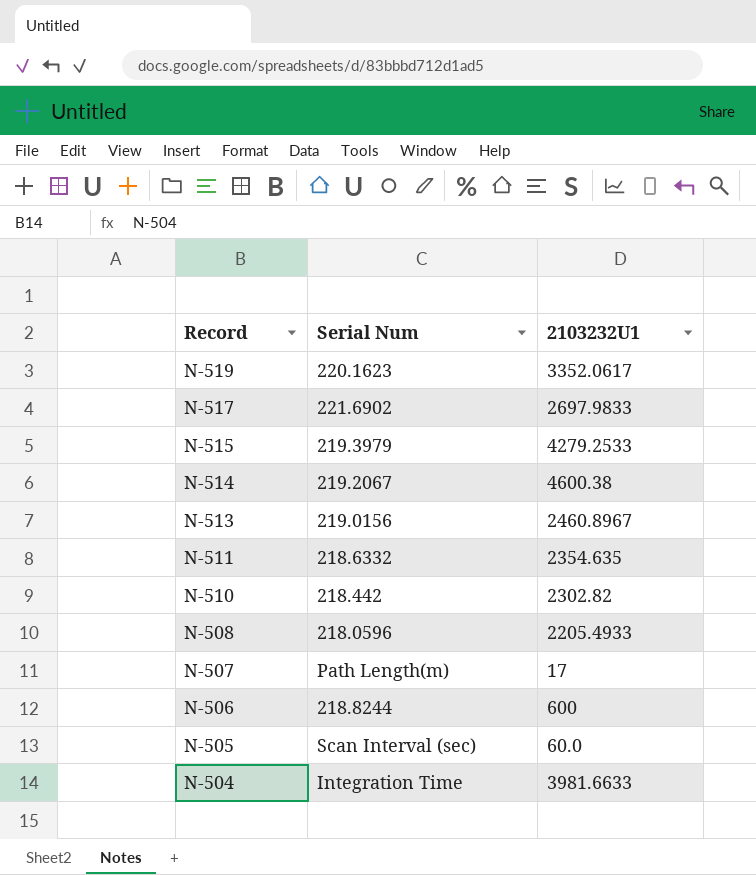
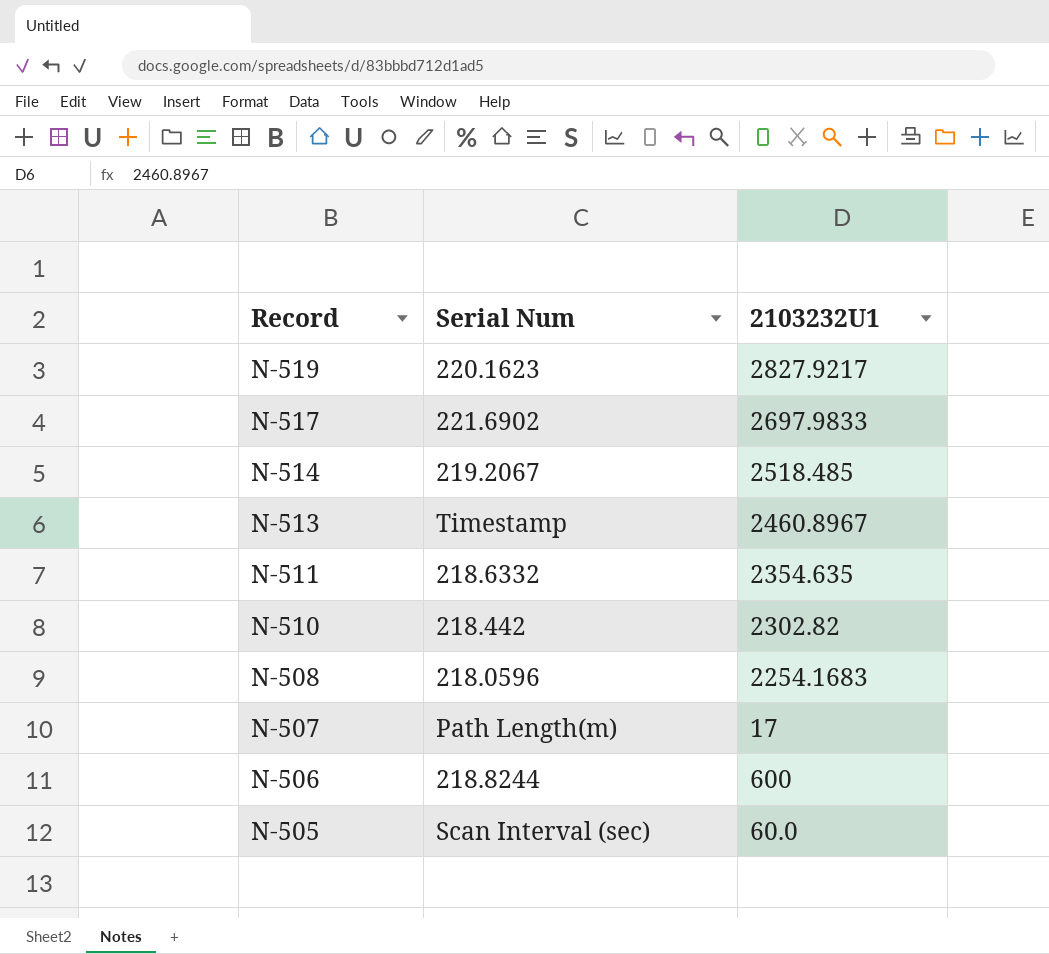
row N-515: 219.3979 | 4279.2533 -> none
row N-504: Integration Time | 3981.6633 -> none
N-519 | 2103232U1: 3352.0617 -> 2827.9217
N-514 | 2103232U1: 4600.38 -> 2518.485
N-513 | Serial Num: 219.0156 -> Timestamp
N-508 | 2103232U1: 2205.4933 -> 2254.1683

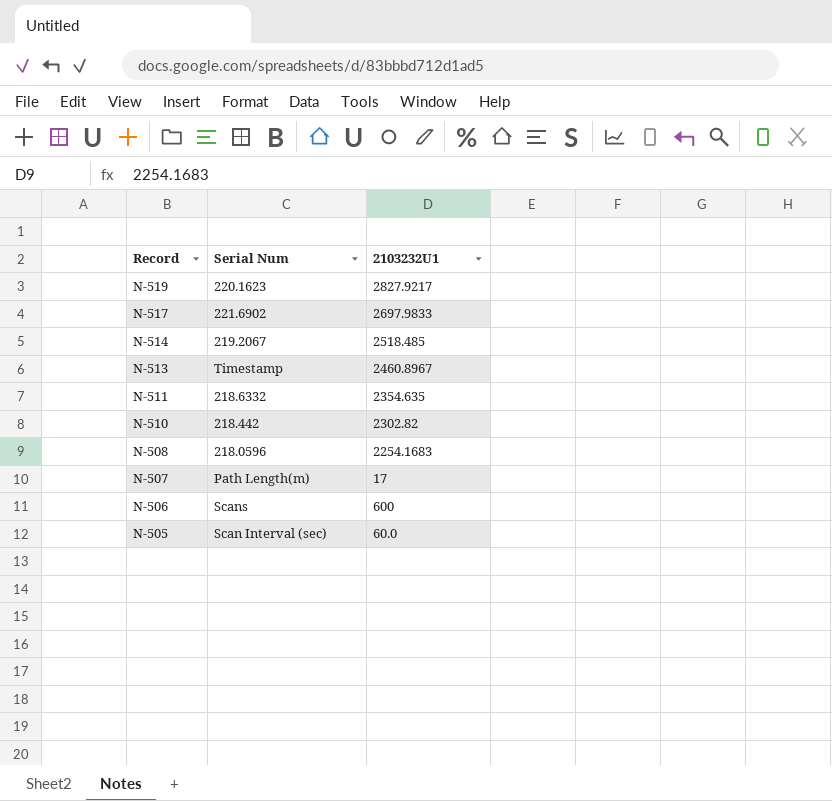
N-506 | Serial Num: 218.8244 -> Scans

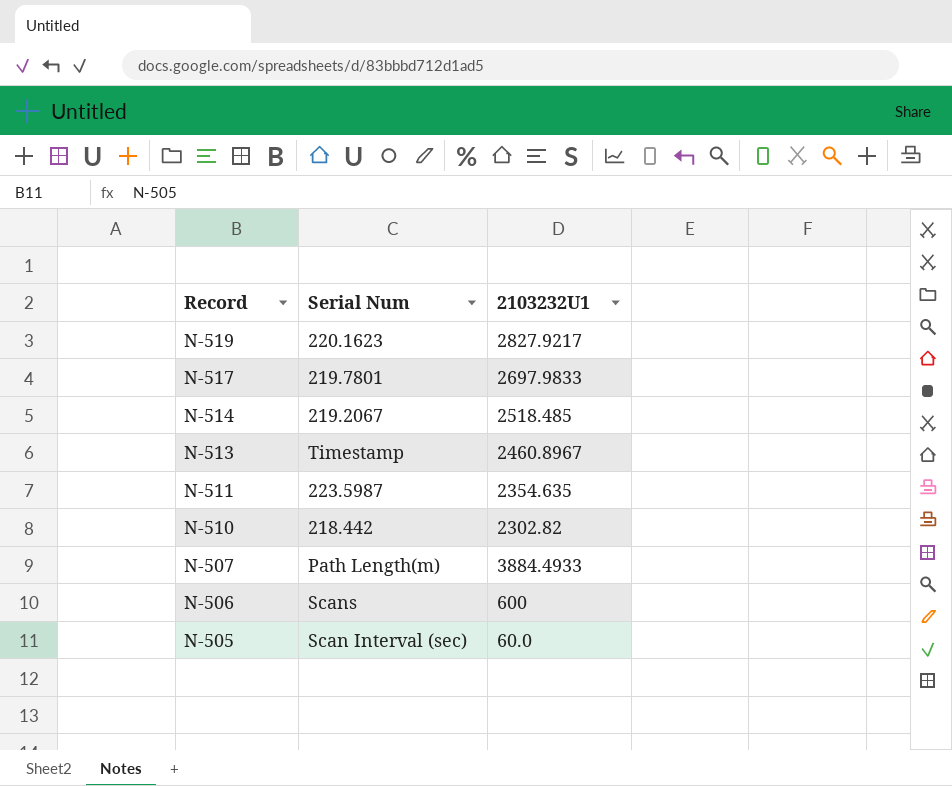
row N-508: 218.0596 | 2254.1683 -> none
N-517 | Serial Num: 221.6902 -> 219.7801
N-511 | Serial Num: 218.6332 -> 223.5987
N-507 | 2103232U1: 17 -> 3884.4933

